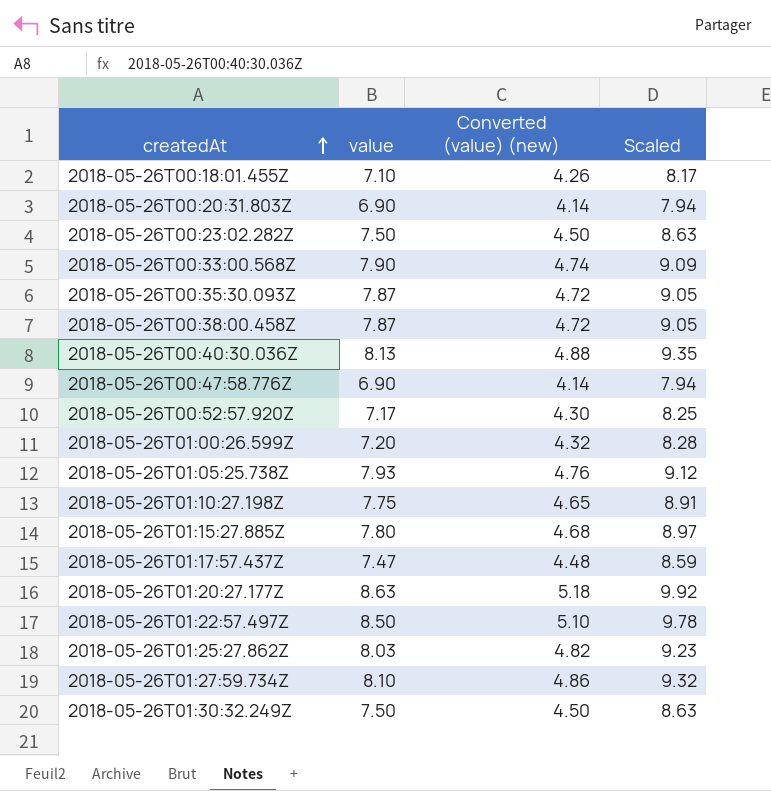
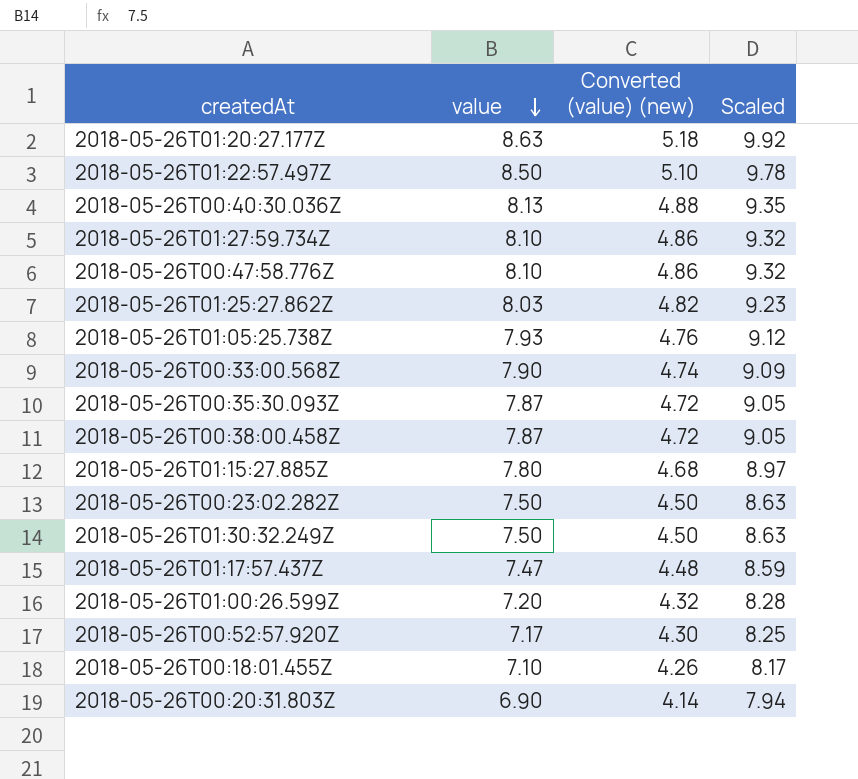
row order: createdAt ascending -> value descending
row 2018-05-26T01:10:27.198Z: 7.75 | 4.65 | 8.91 -> none
2018-05-26T00:47:58.776Z | value: 6.90 -> 8.10
2018-05-26T00:47:58.776Z | Converted (value) (new): 4.14 -> 4.86
2018-05-26T00:47:58.776Z | Scaled: 7.94 -> 9.32

